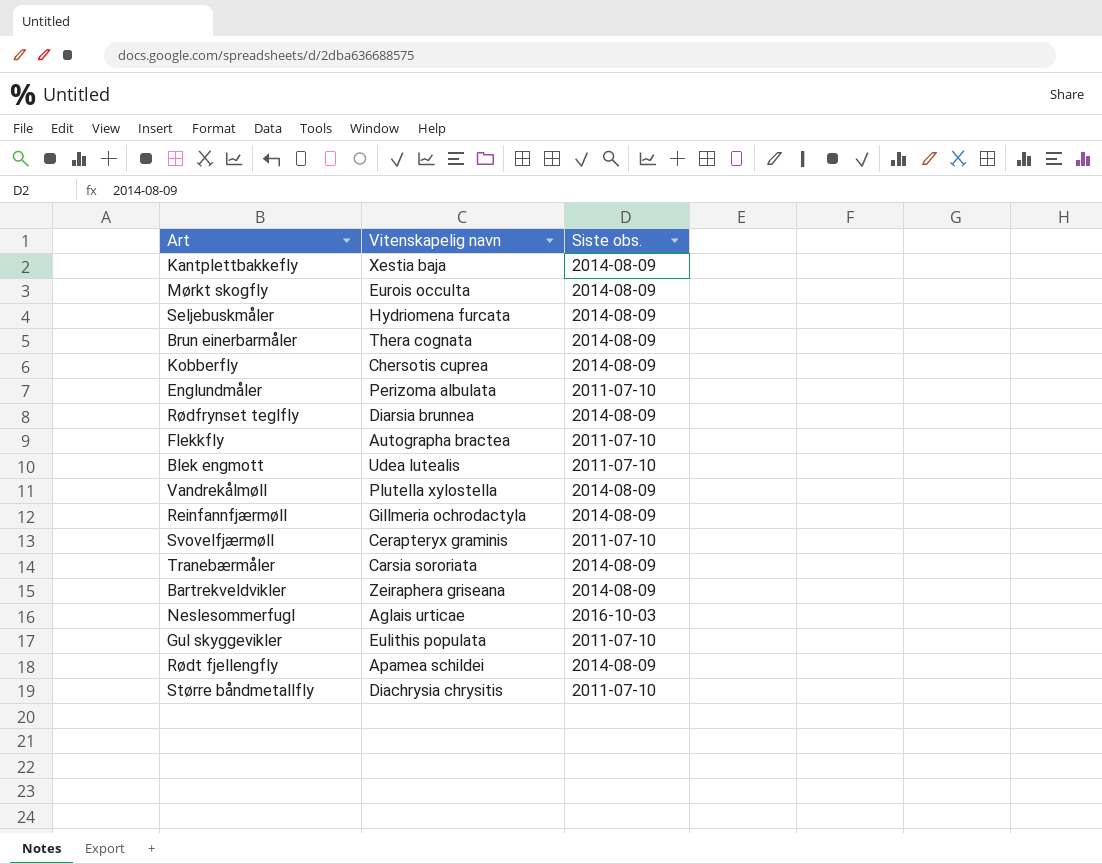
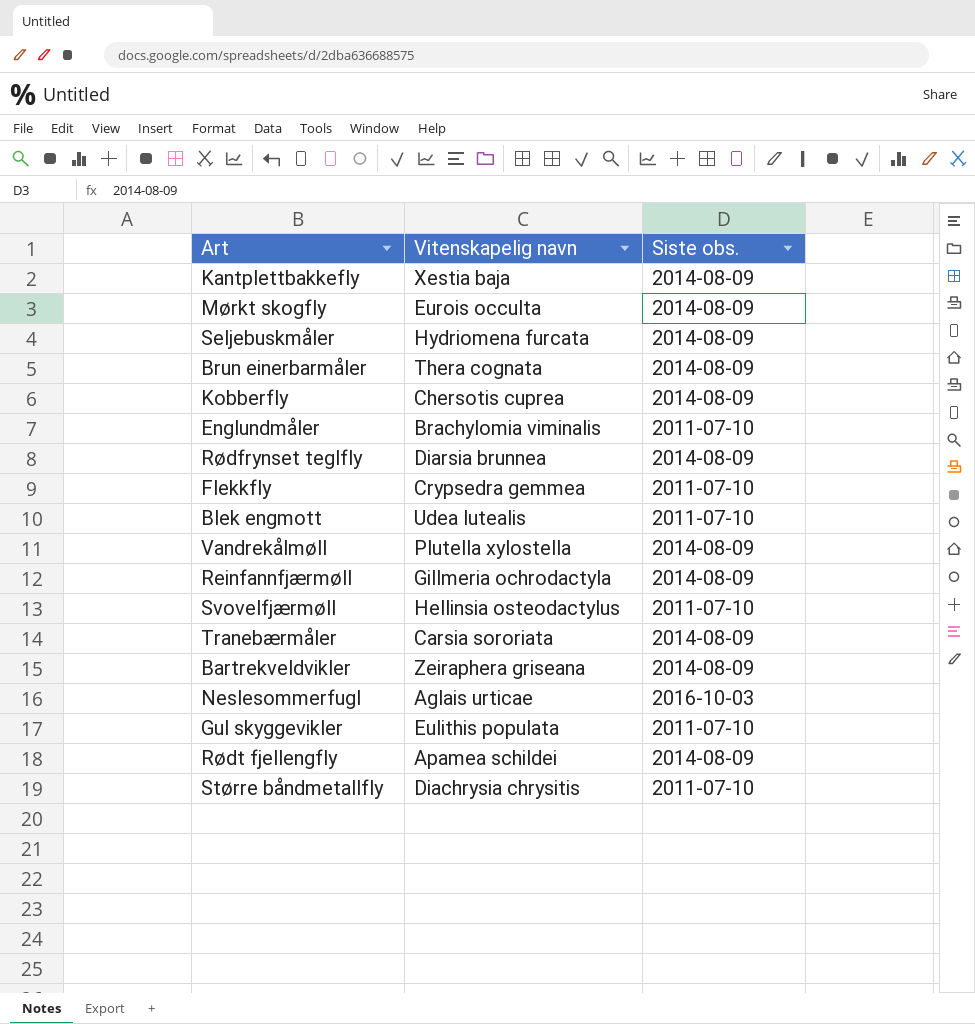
Englundmåler | Vitenskapelig navn: Perizoma albulata -> Brachylomia viminalis
Flekkfly | Vitenskapelig navn: Autographa bractea -> Crypsedra gemmea
Svovelfjærmøll | Vitenskapelig navn: Cerapteryx graminis -> Hellinsia osteodactylus

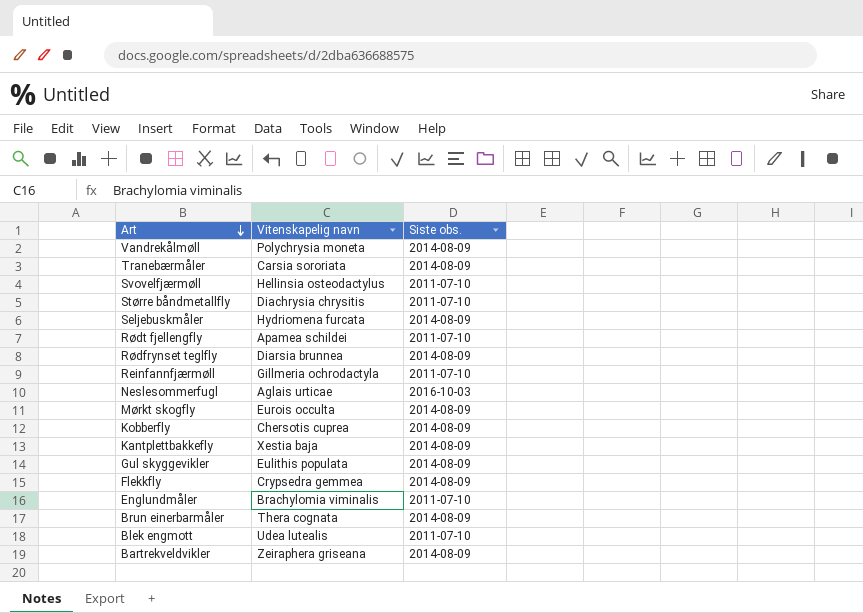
row order: none -> Art descending
Vandrekålmøll | Vitenskapelig navn: Plutella xylostella -> Polychrysia moneta
Rødt fjellengfly | Siste obs.: 2014-08-09 -> 2011-07-10
Reinfannfjærmøll | Siste obs.: 2014-08-09 -> 2011-07-10
Gul skyggevikler | Siste obs.: 2011-07-10 -> 2014-08-09
Flekkfly | Siste obs.: 2011-07-10 -> 2014-08-09

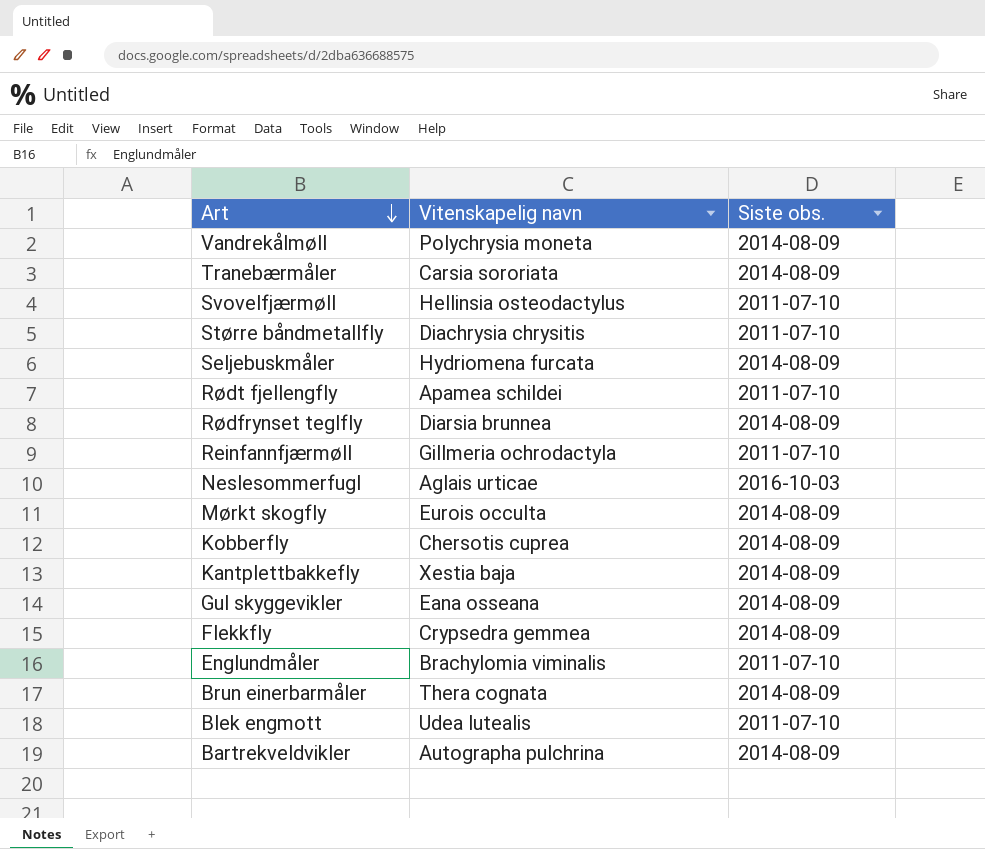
Gul skyggevikler | Vitenskapelig navn: Eulithis populata -> Eana osseana
Bartrekveldvikler | Vitenskapelig navn: Zeiraphera griseana -> Autographa pulchrina

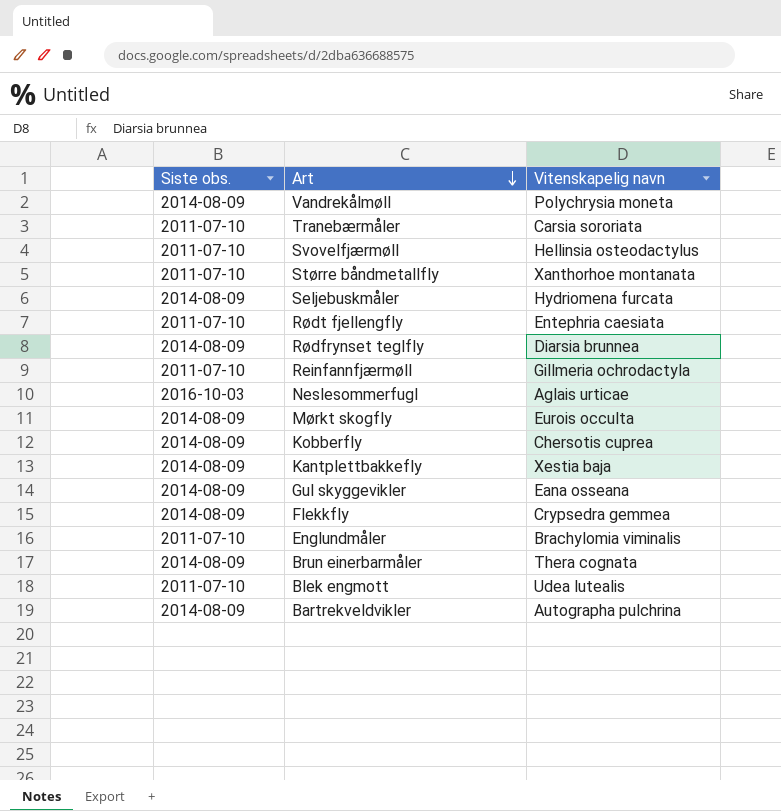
column Siste obs. | position: 3 -> 1
Tranebærmåler | Siste obs.: 2014-08-09 -> 2011-07-10
Større båndmetallfly | Vitenskapelig navn: Diachrysia chrysitis -> Xanthorhoe montanata
Rødt fjellengfly | Vitenskapelig navn: Apamea schildei -> Entephria caesiata

